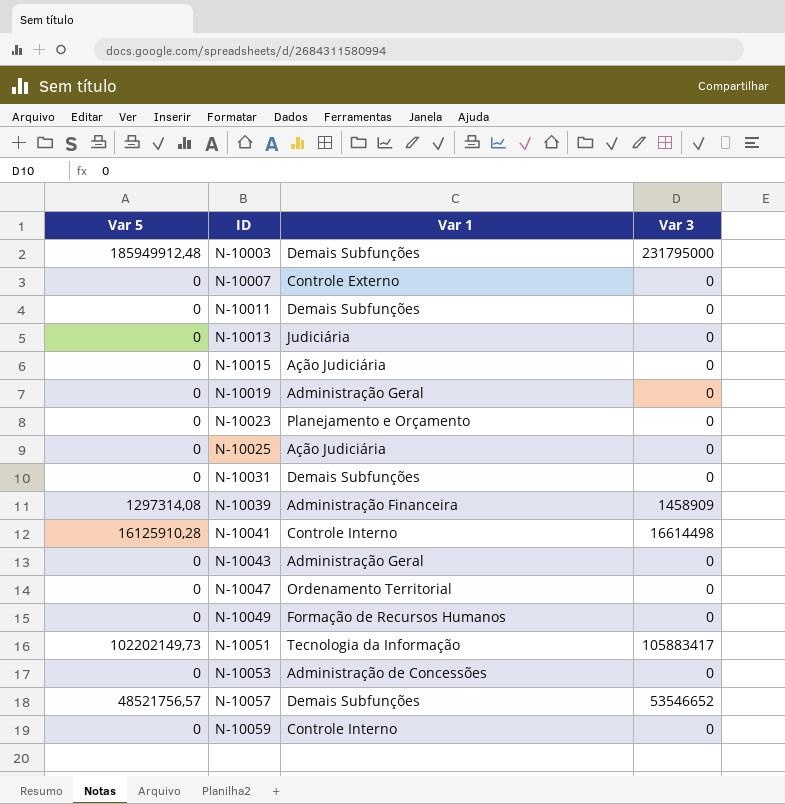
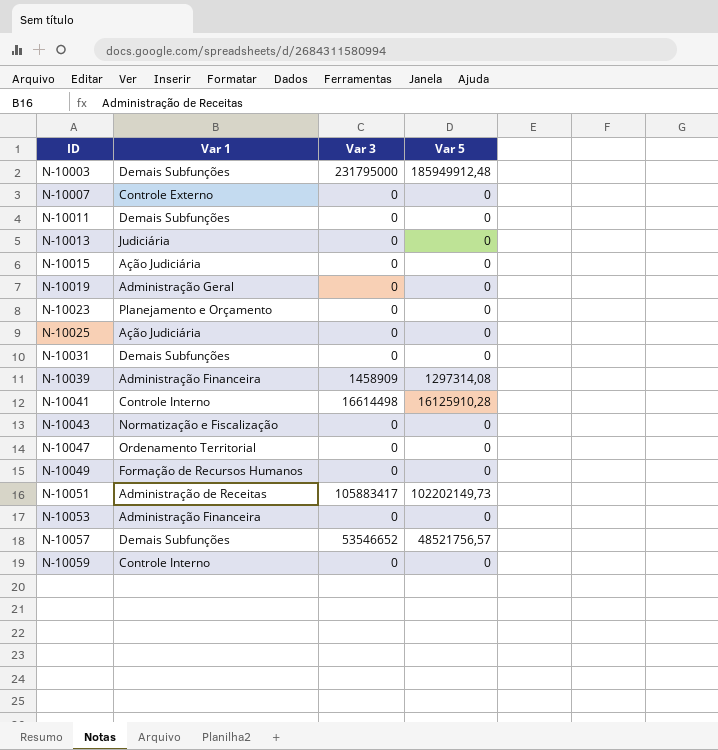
column Var 5 | position: 1 -> 4
N-10043 | Var 1: Administração Geral -> Normatização e Fiscalização
N-10051 | Var 1: Tecnologia da Informação -> Administração de Receitas
N-10053 | Var 1: Administração de Concessões -> Administração Financeira

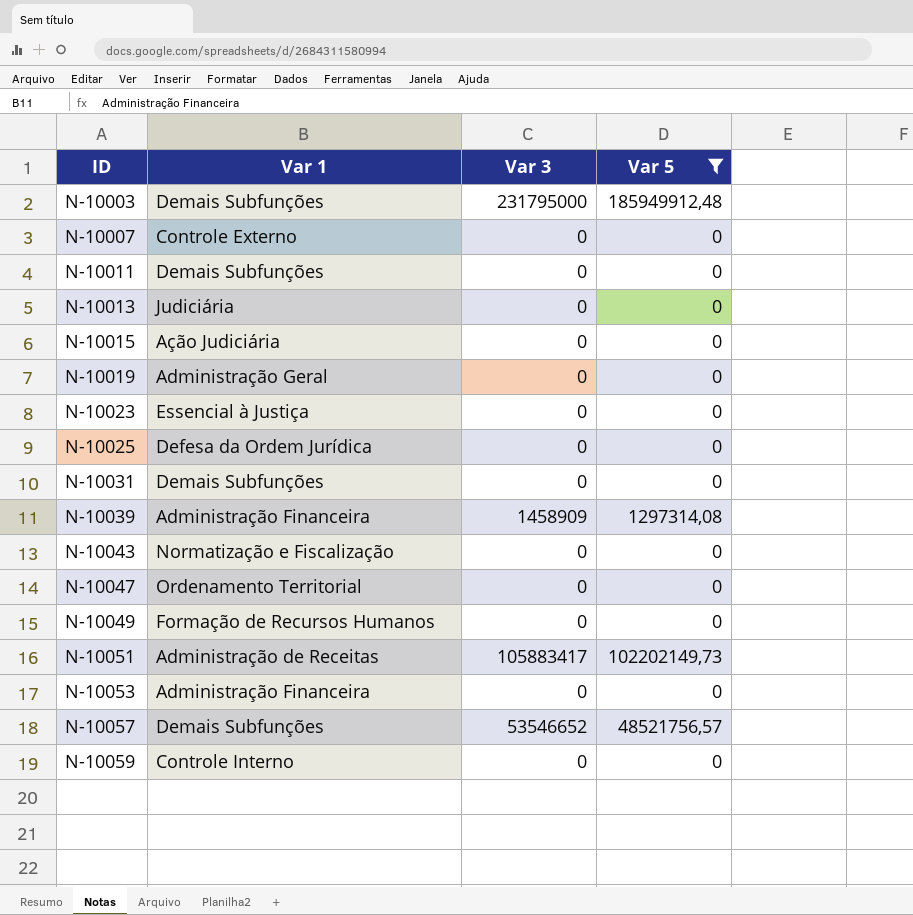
filter: none -> Var 5 != 16125910,28
N-10023 | Var 1: Planejamento e Orçamento -> Essencial à Justiça
N-10025 | Var 1: Ação Judiciária -> Defesa da Ordem Jurídica

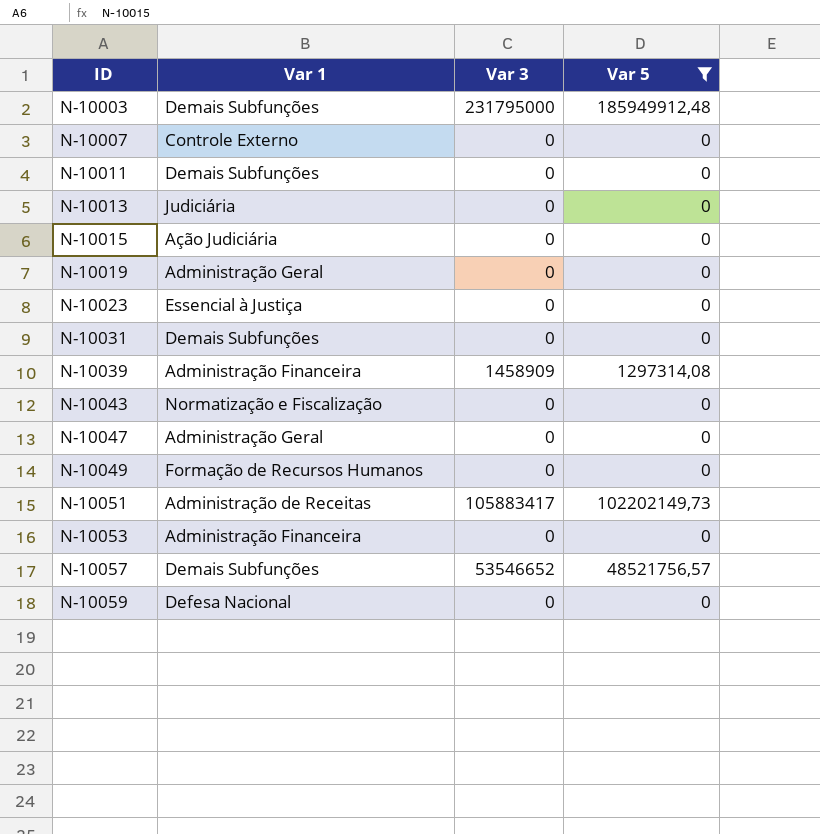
row N-10025: Defesa da Ordem Jurídica | 0 | 0 -> none
N-10047 | Var 1: Ordenamento Territorial -> Administração Geral
N-10059 | Var 1: Controle Interno -> Defesa Nacional

